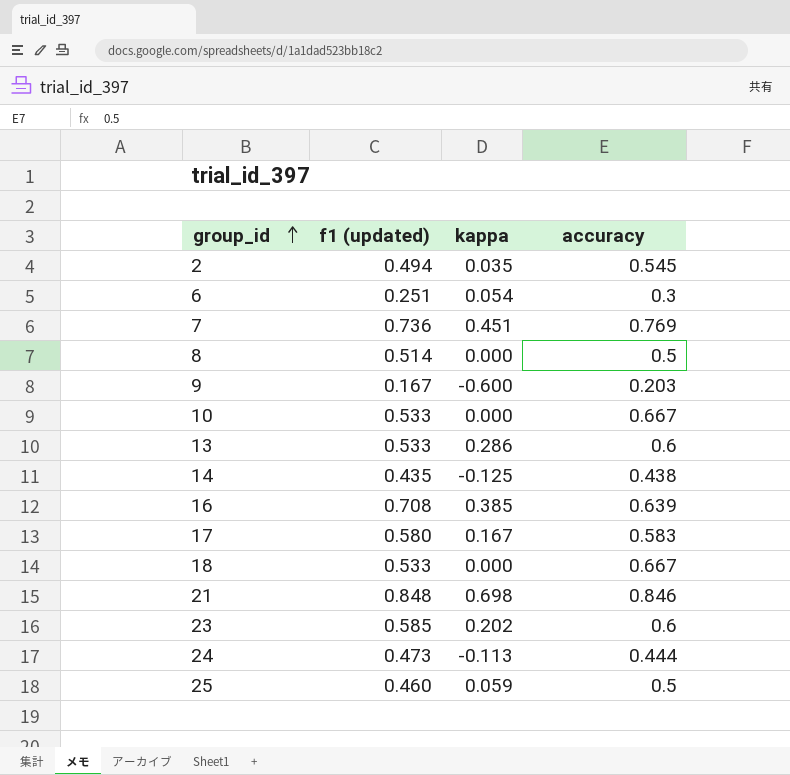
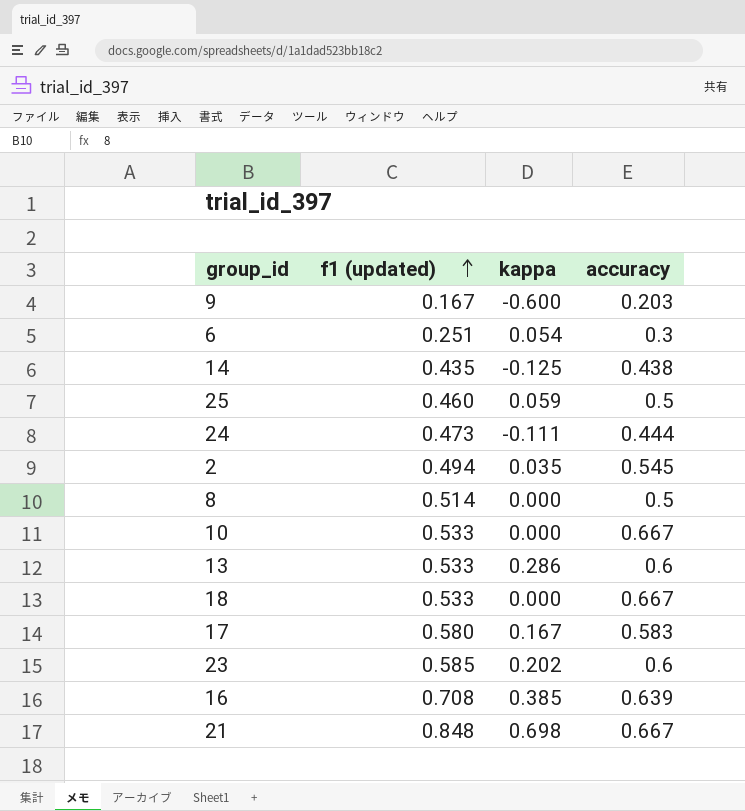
row order: group_id ascending -> f1 (updated) ascending
row 7: 0.736 | 0.451 | 0.769 -> none
24 | kappa: -0.113 -> -0.111
21 | accuracy: 0.846 -> 0.667

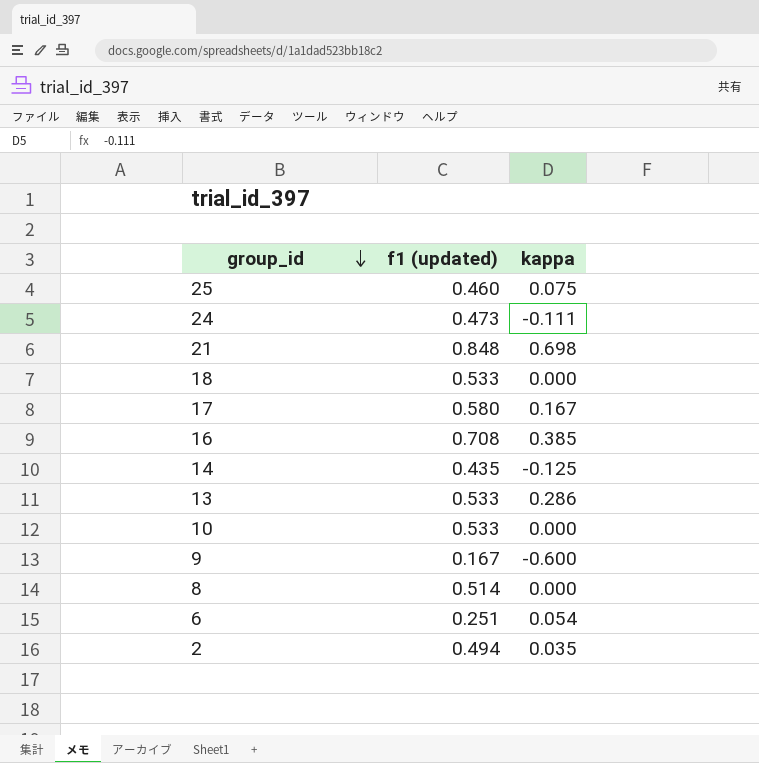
row order: f1 (updated) ascending -> group_id descending
column accuracy | position: 4 -> none
row 23: 0.585 | 0.202 | 0.6 -> none
25 | kappa: 0.059 -> 0.075

